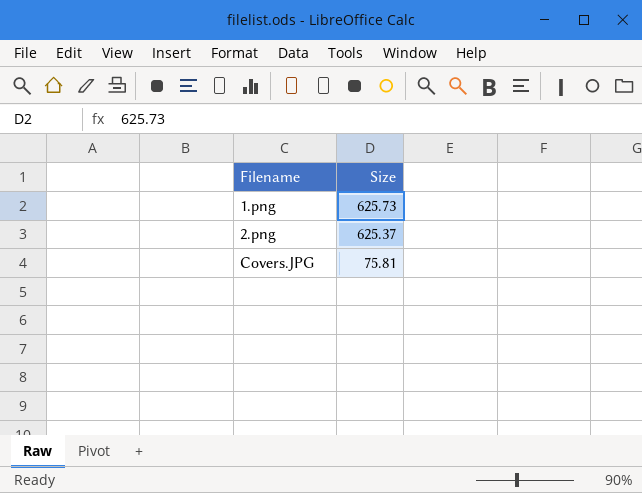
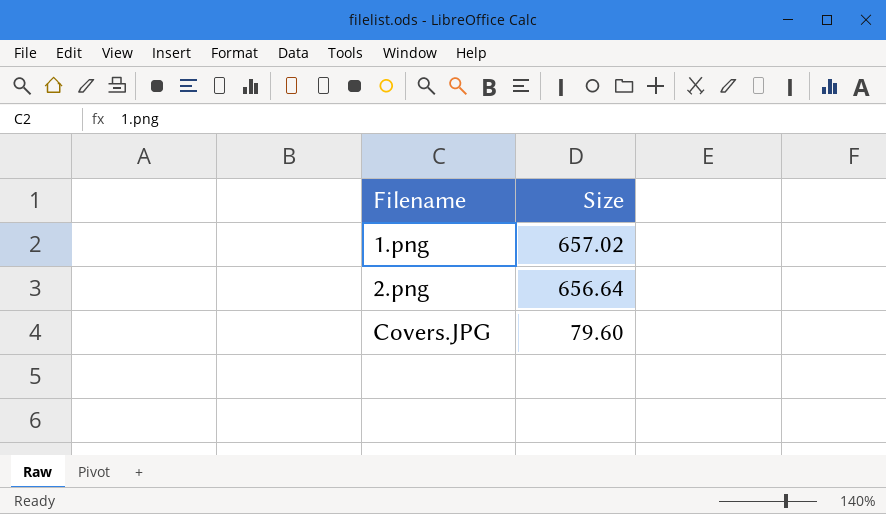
1.png | Size: 625.73 -> 657.02
2.png | Size: 625.37 -> 656.64
Covers.JPG | Size: 75.81 -> 79.60

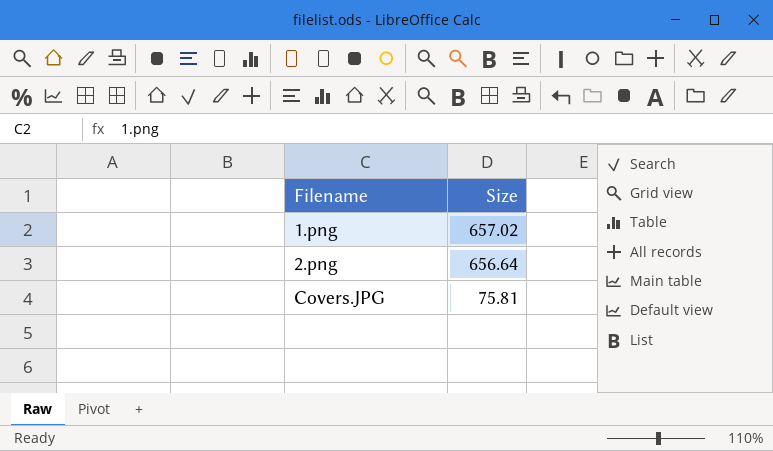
Covers.JPG | Size: 79.60 -> 75.81

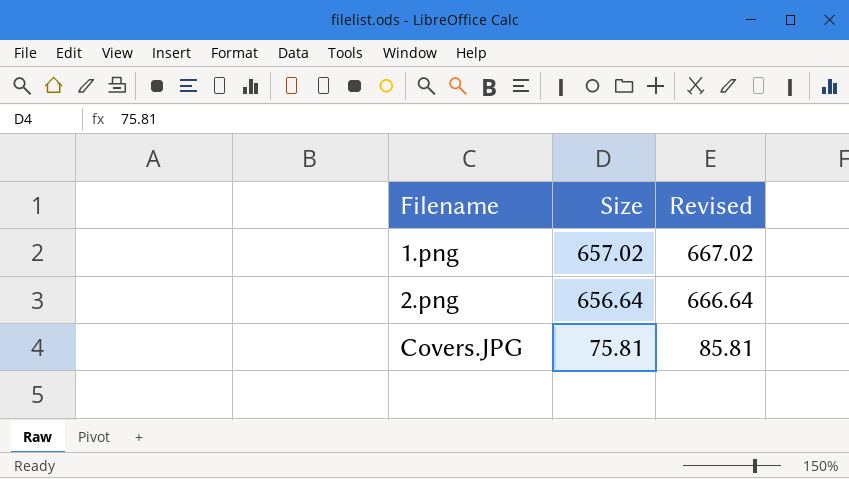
column Revised | formula: none -> [Size] + 10

